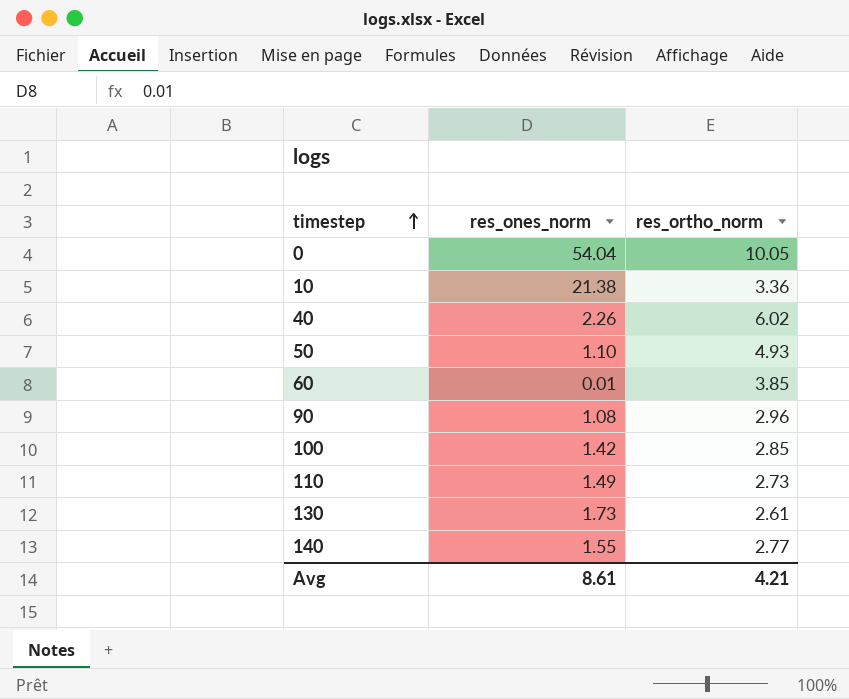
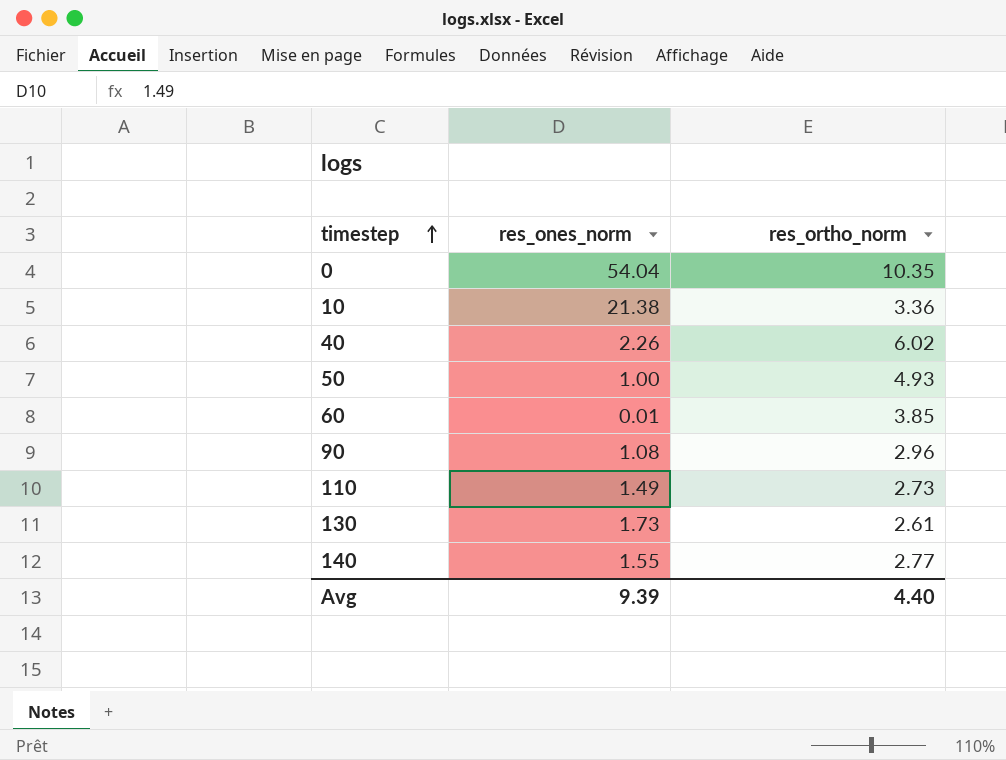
row 100: 1.42 | 2.85 -> none
0 | res_ortho_norm: 10.05 -> 10.35
50 | res_ones_norm: 1.10 -> 1.00
Avg | res_ones_norm: 8.61 -> 9.39
Avg | res_ortho_norm: 4.21 -> 4.40

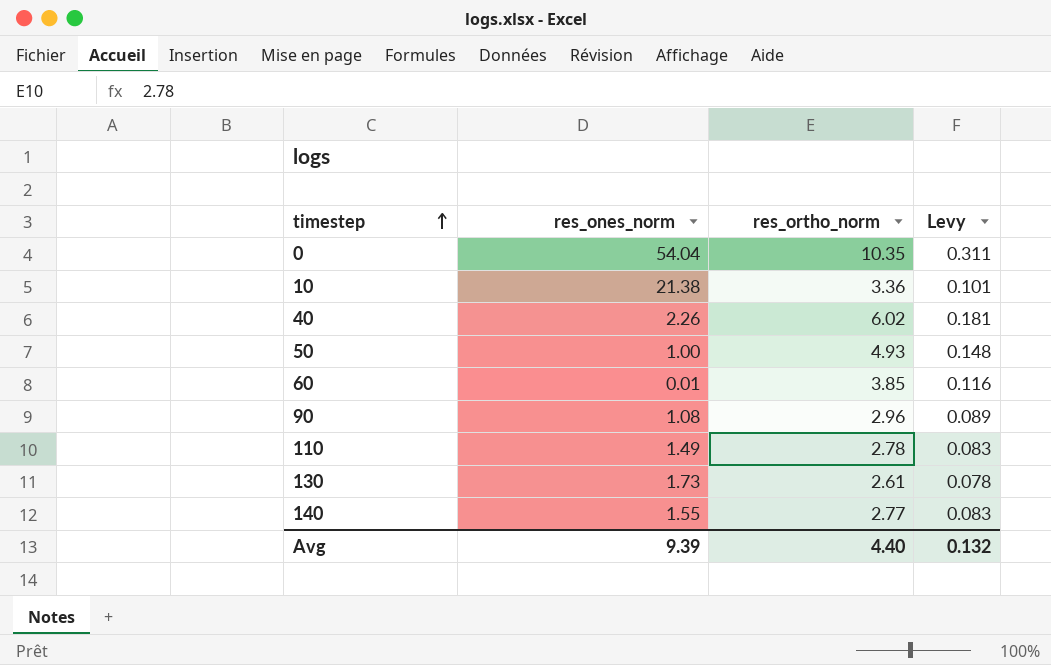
column Levy | formula: none -> [res_ortho_norm] * 0.03
110 | res_ortho_norm: 2.73 -> 2.78

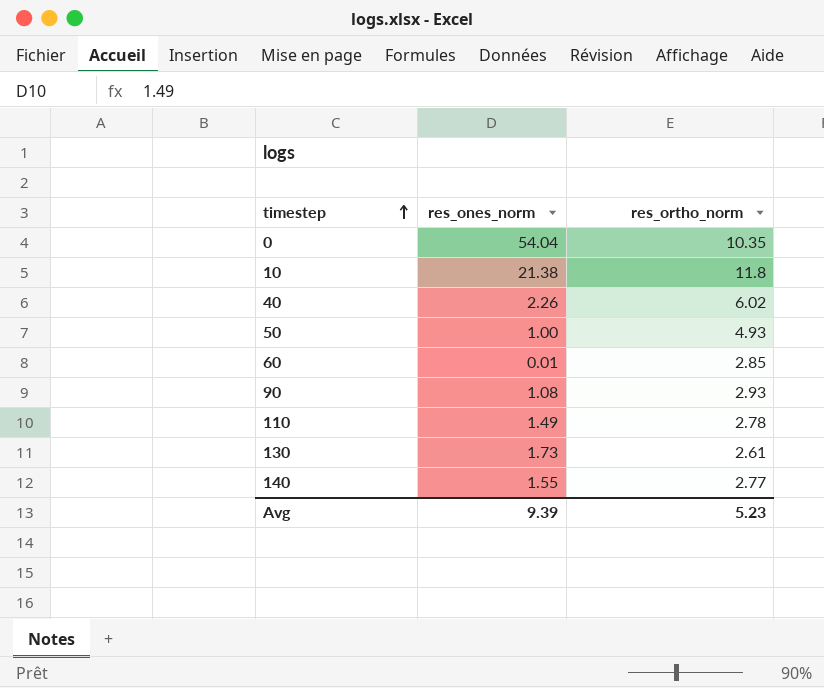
column Levy | formula: [res_ortho_norm] * 0.03 -> none
10 | res_ortho_norm: 3.36 -> 11.8
60 | res_ortho_norm: 3.85 -> 2.85
90 | res_ortho_norm: 2.96 -> 2.93
Avg | res_ortho_norm: 4.40 -> 5.23

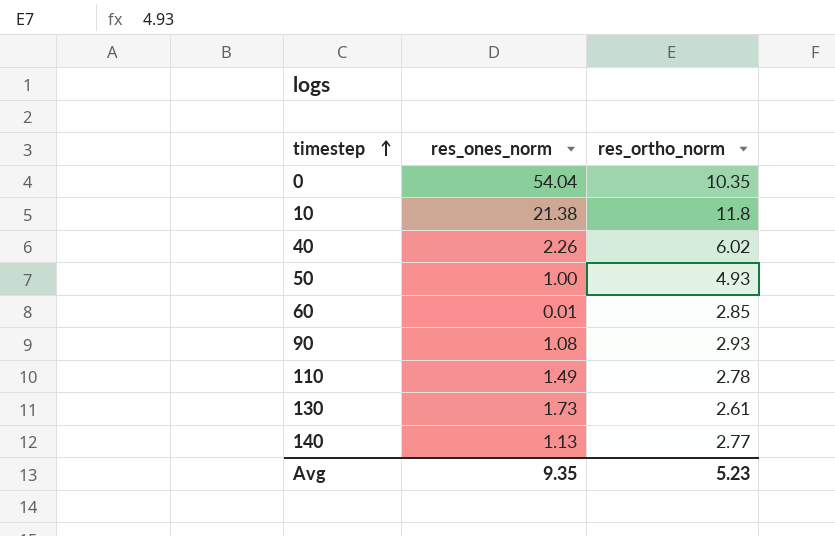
140 | res_ones_norm: 1.55 -> 1.13
Avg | res_ones_norm: 9.39 -> 9.35

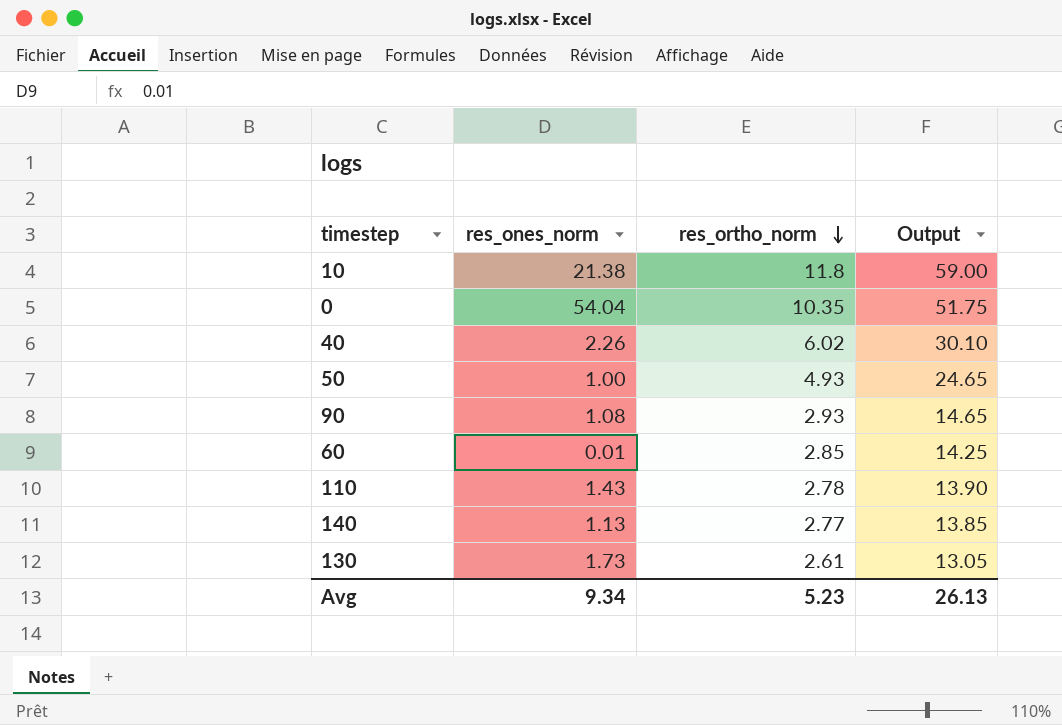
row order: timestep ascending -> res_ortho_norm descending
column Output | formula: none -> [res_ortho_norm] * 5
110 | res_ones_norm: 1.49 -> 1.43
Avg | res_ones_norm: 9.35 -> 9.34

